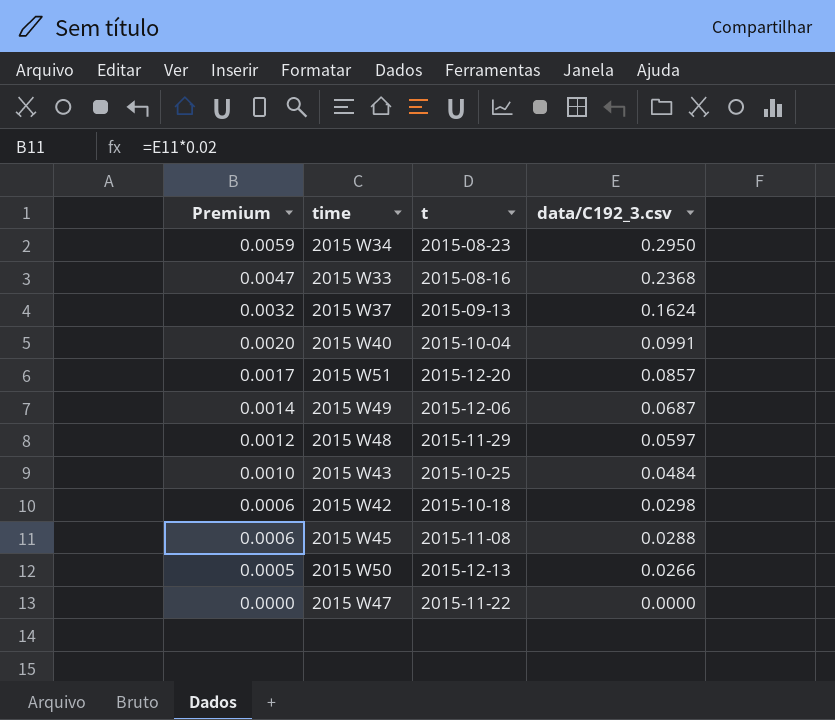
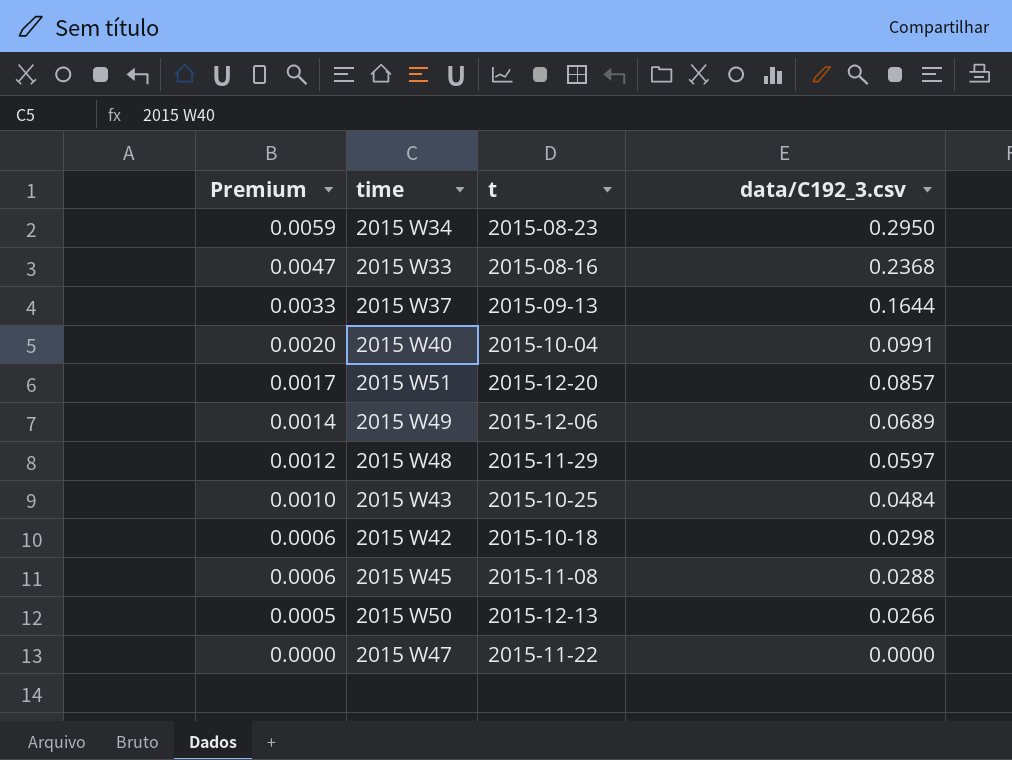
2015 W37 | Premium: 0.0032 -> 0.0033
2015 W37 | data/C192_3.csv: 0.1624 -> 0.1644
2015 W49 | data/C192_3.csv: 0.0687 -> 0.0689

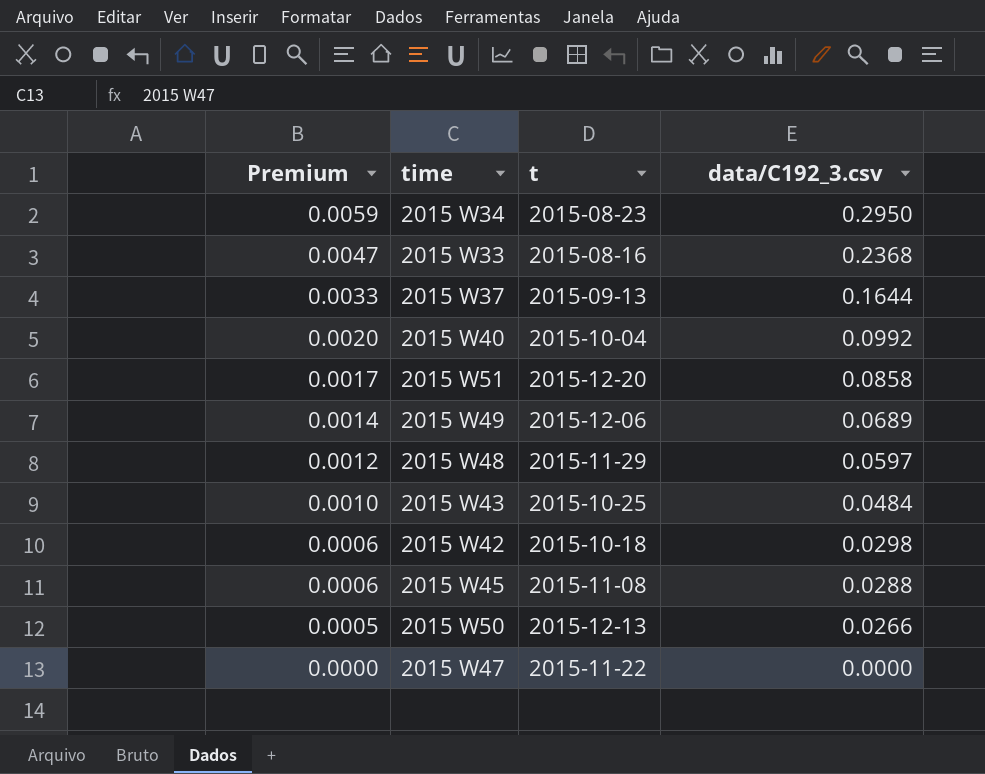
2015 W40 | data/C192_3.csv: 0.0991 -> 0.0992
2015 W51 | data/C192_3.csv: 0.0857 -> 0.0858

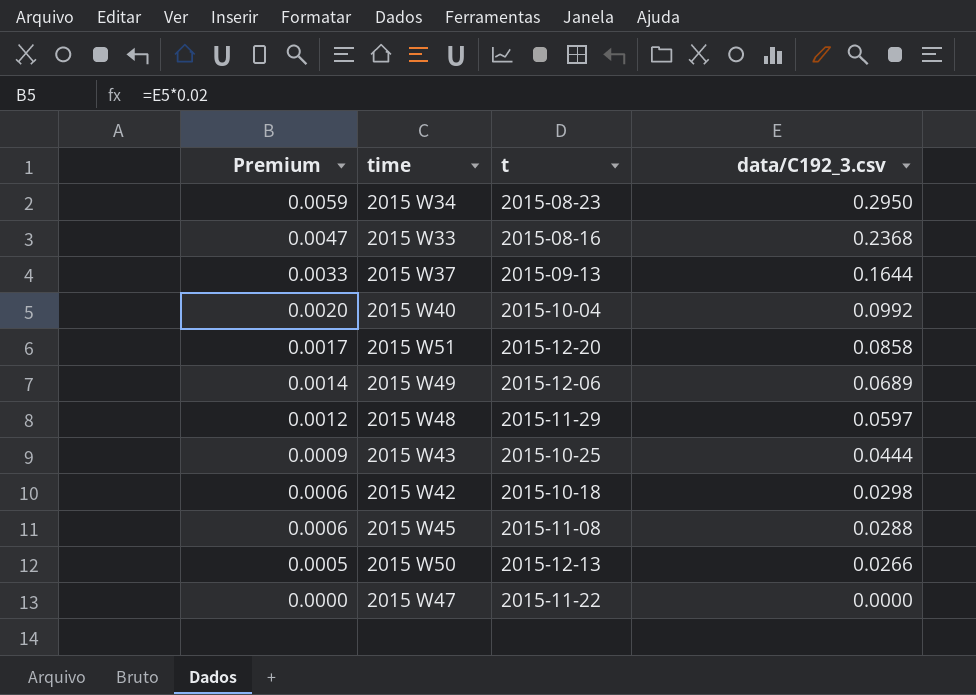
2015 W43 | Premium: 0.0010 -> 0.0009
2015 W43 | data/C192_3.csv: 0.0484 -> 0.0444

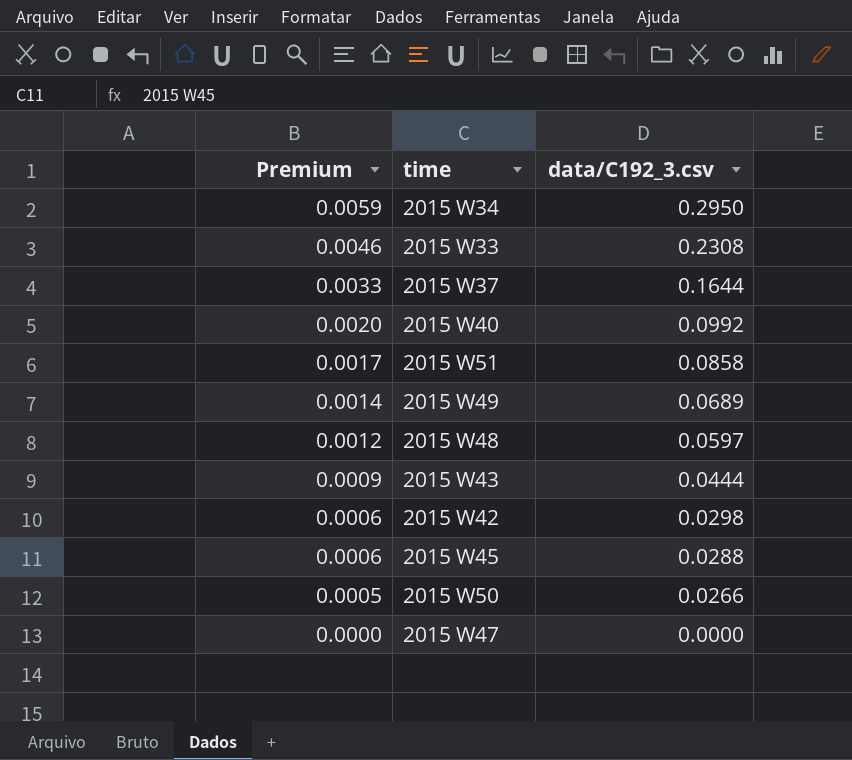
column t | position: 3 -> none
2015 W33 | Premium: 0.0047 -> 0.0046
2015 W33 | data/C192_3.csv: 0.2368 -> 0.2308

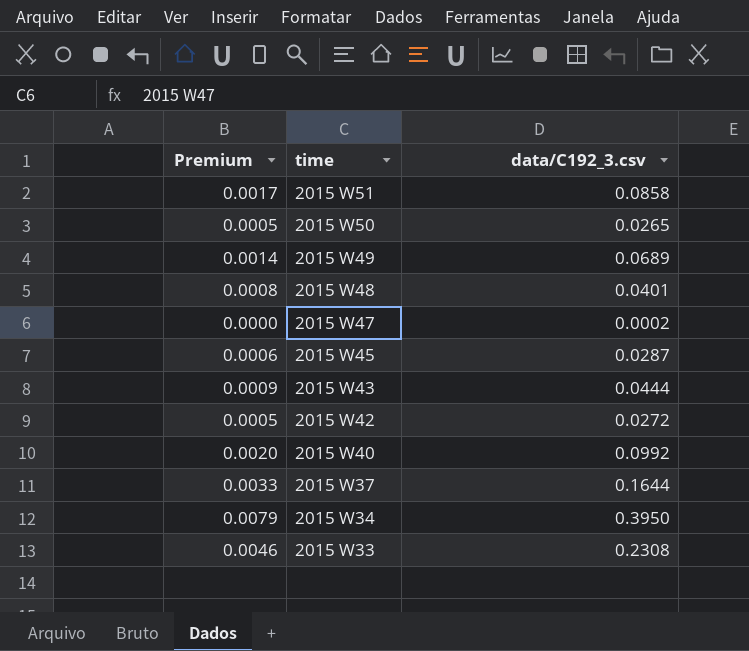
row order: Premium descending -> time descending
2015 W50 | data/C192_3.csv: 0.0266 -> 0.0265
2015 W48 | Premium: 0.0012 -> 0.0008
2015 W48 | data/C192_3.csv: 0.0597 -> 0.0401
2015 W47 | data/C192_3.csv: 0.0000 -> 0.0002
2015 W45 | data/C192_3.csv: 0.0288 -> 0.0287
2015 W42 | Premium: 0.0006 -> 0.0005
2015 W42 | data/C192_3.csv: 0.0298 -> 0.0272
2015 W34 | Premium: 0.0059 -> 0.0079
2015 W34 | data/C192_3.csv: 0.2950 -> 0.3950

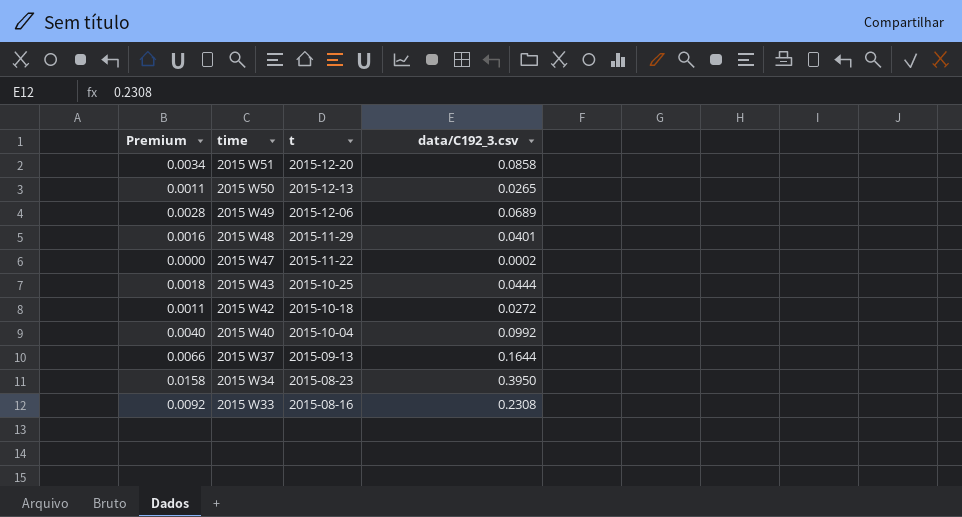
column Premium | formula: [data/C192_3.csv] * 0.02 -> [data/C192_3.csv] * 0.04
column t | position: none -> 3
row 2015 W45: 0.0006 | 0.0287 -> none

